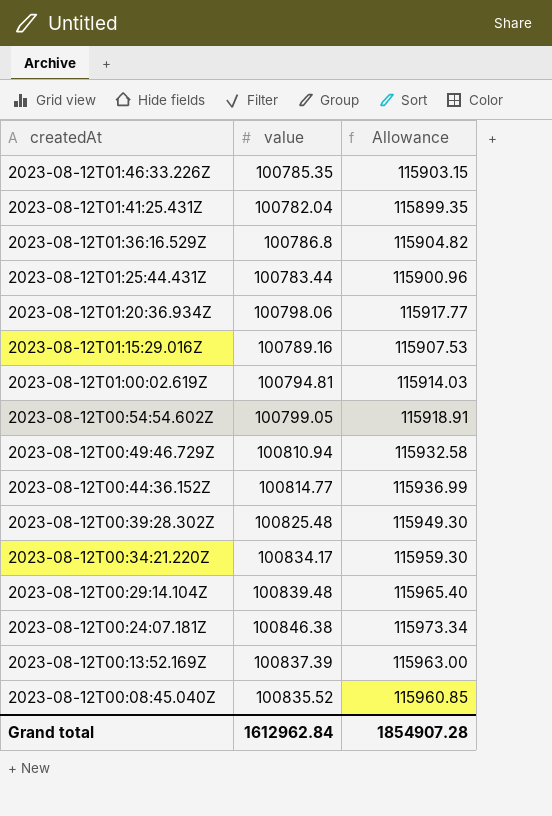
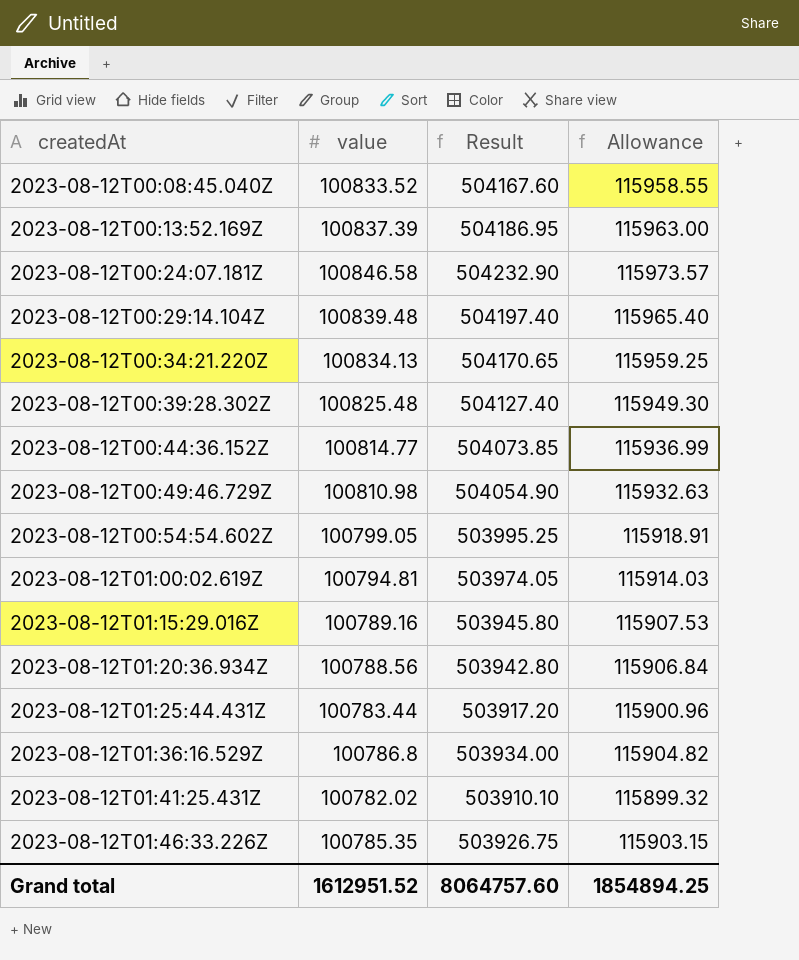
row order: createdAt descending -> createdAt ascending
column Result | formula: none -> [value] * 5
2023-08-12T00:08:45.040Z | value: 100835.52 -> 100833.52
2023-08-12T00:08:45.040Z | Allowance: 115960.85 -> 115958.55
2023-08-12T00:24:07.181Z | value: 100846.38 -> 100846.58
2023-08-12T00:24:07.181Z | Allowance: 115973.34 -> 115973.57
2023-08-12T00:34:21.220Z | value: 100834.17 -> 100834.13
2023-08-12T00:34:21.220Z | Allowance: 115959.30 -> 115959.25
2023-08-12T00:49:46.729Z | value: 100810.94 -> 100810.98
2023-08-12T00:49:46.729Z | Allowance: 115932.58 -> 115932.63
2023-08-12T01:20:36.934Z | value: 100798.06 -> 100788.56
2023-08-12T01:20:36.934Z | Allowance: 115917.77 -> 115906.84
2023-08-12T01:41:25.431Z | value: 100782.04 -> 100782.02
2023-08-12T01:41:25.431Z | Allowance: 115899.35 -> 115899.32
Grand total | value: 1612962.84 -> 1612951.52
Grand total | Allowance: 1854907.28 -> 1854894.25

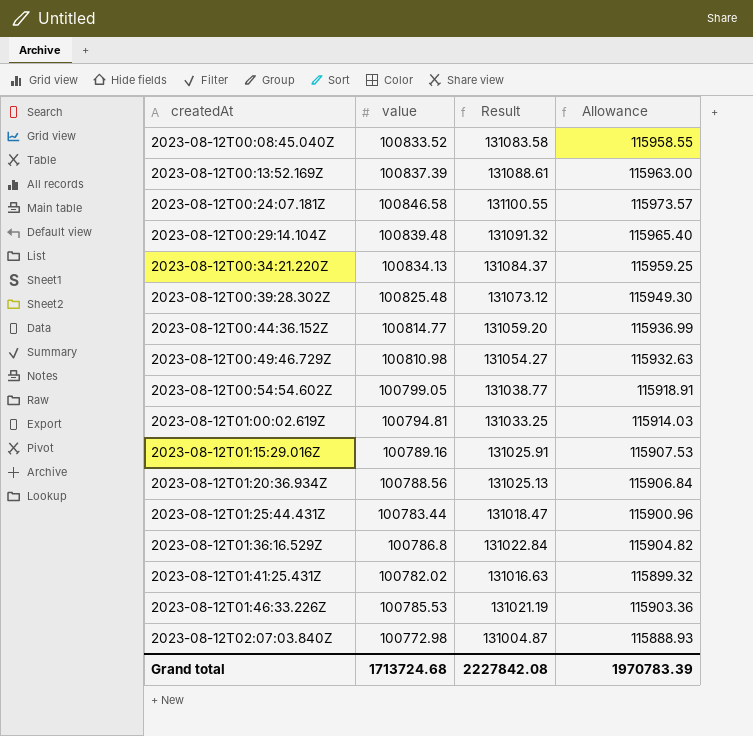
column Result | formula: [value] * 5 -> [value] * 1.3
2023-08-12T01:46:33.226Z | value: 100785.35 -> 100785.53
2023-08-12T01:46:33.226Z | Allowance: 115903.15 -> 115903.36
row 2023-08-12T02:07:03.840Z: none -> 100772.98 | 131004.87 | 115888.93
Grand total | value: 1612951.52 -> 1713724.68
Grand total | Result: 8064757.60 -> 2227842.08
Grand total | Allowance: 1854894.25 -> 1970783.39

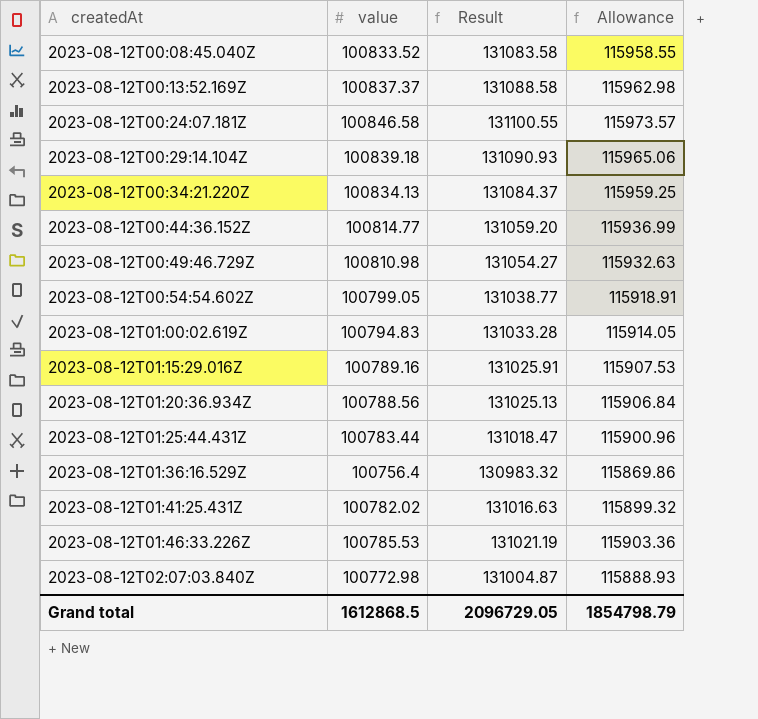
row 2023-08-12T00:39:28.302Z: 100825.48 | 131073.12 | 115949.30 -> none
2023-08-12T00:13:52.169Z | value: 100837.39 -> 100837.37
2023-08-12T00:13:52.169Z | Result: 131088.61 -> 131088.58
2023-08-12T00:13:52.169Z | Allowance: 115963.00 -> 115962.98
2023-08-12T00:29:14.104Z | value: 100839.48 -> 100839.18
2023-08-12T00:29:14.104Z | Result: 131091.32 -> 131090.93
2023-08-12T00:29:14.104Z | Allowance: 115965.40 -> 115965.06
2023-08-12T01:00:02.619Z | value: 100794.81 -> 100794.83
2023-08-12T01:00:02.619Z | Result: 131033.25 -> 131033.28
2023-08-12T01:00:02.619Z | Allowance: 115914.03 -> 115914.05
2023-08-12T01:36:16.529Z | value: 100786.8 -> 100756.4
2023-08-12T01:36:16.529Z | Result: 131022.84 -> 130983.32
2023-08-12T01:36:16.529Z | Allowance: 115904.82 -> 115869.86
Grand total | value: 1713724.68 -> 1612868.5
Grand total | Result: 2227842.08 -> 2096729.05
Grand total | Allowance: 1970783.39 -> 1854798.79

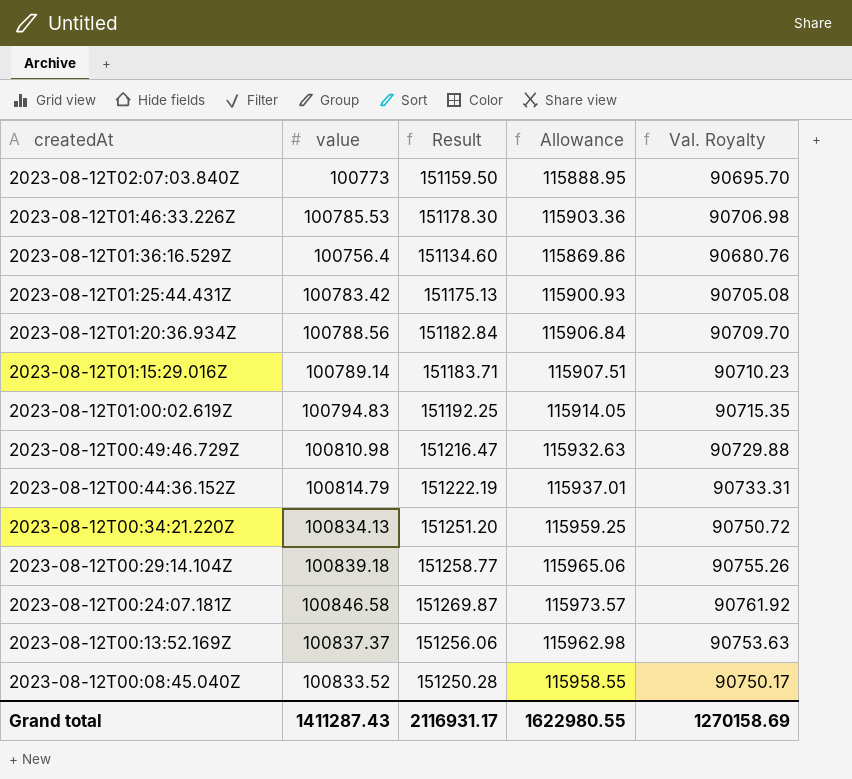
row order: createdAt ascending -> createdAt descending
column Result | formula: [value] * 1.3 -> [value] * 1.5
column Val. Royalty | formula: none -> [value] * 0.9
row 2023-08-12T00:54:54.602Z: 100799.05 | 131038.77 | 115918.91 -> none
row 2023-08-12T01:41:25.431Z: 100782.02 | 131016.63 | 115899.32 -> none
2023-08-12T02:07:03.840Z | value: 100772.98 -> 100773
2023-08-12T02:07:03.840Z | Allowance: 115888.93 -> 115888.95
2023-08-12T01:25:44.431Z | value: 100783.44 -> 100783.42
2023-08-12T01:25:44.431Z | Allowance: 115900.96 -> 115900.93
2023-08-12T01:15:29.016Z | value: 100789.16 -> 100789.14
2023-08-12T01:15:29.016Z | Allowance: 115907.53 -> 115907.51
2023-08-12T00:44:36.152Z | value: 100814.77 -> 100814.79
2023-08-12T00:44:36.152Z | Allowance: 115936.99 -> 115937.01
Grand total | value: 1612868.5 -> 1411287.43
Grand total | Result: 2096729.05 -> 2116931.17
Grand total | Allowance: 1854798.79 -> 1622980.55

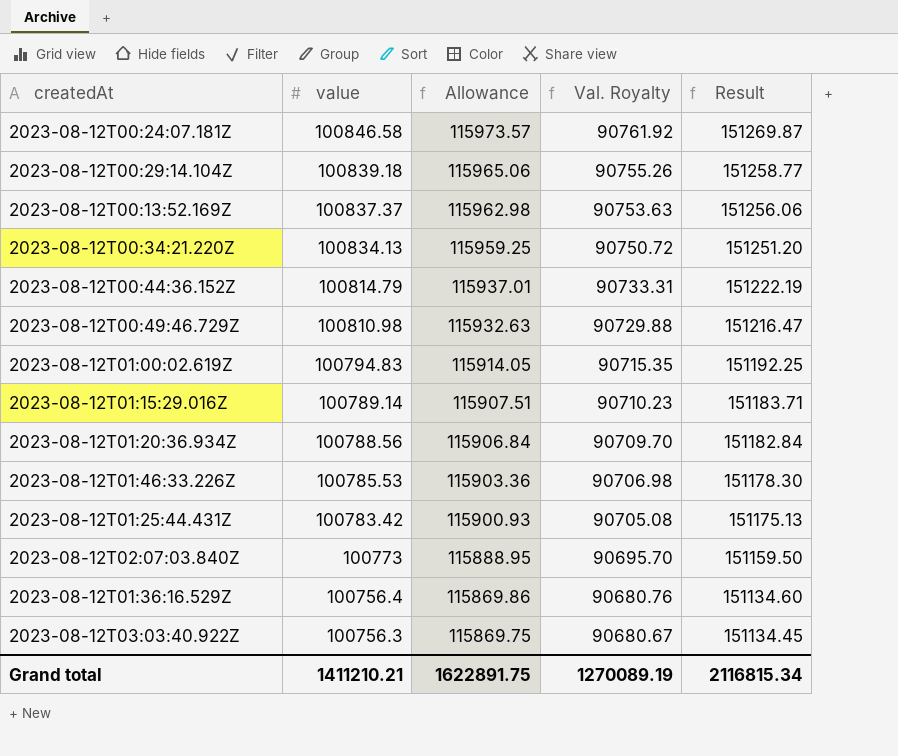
row order: createdAt descending -> value descending
column Result | position: 3 -> 5
row 2023-08-12T00:08:45.040Z: 100833.52 | 151250.28 | 115958.55 | 90750.17 -> none
row 2023-08-12T03:03:40.922Z: none -> 100756.3 | 115869.75 | 90680.67 | 151134.45
Grand total | value: 1411287.43 -> 1411210.21
Grand total | Allowance: 1622980.55 -> 1622891.75
Grand total | Val. Royalty: 1270158.69 -> 1270089.19
Grand total | Result: 2116931.17 -> 2116815.34

